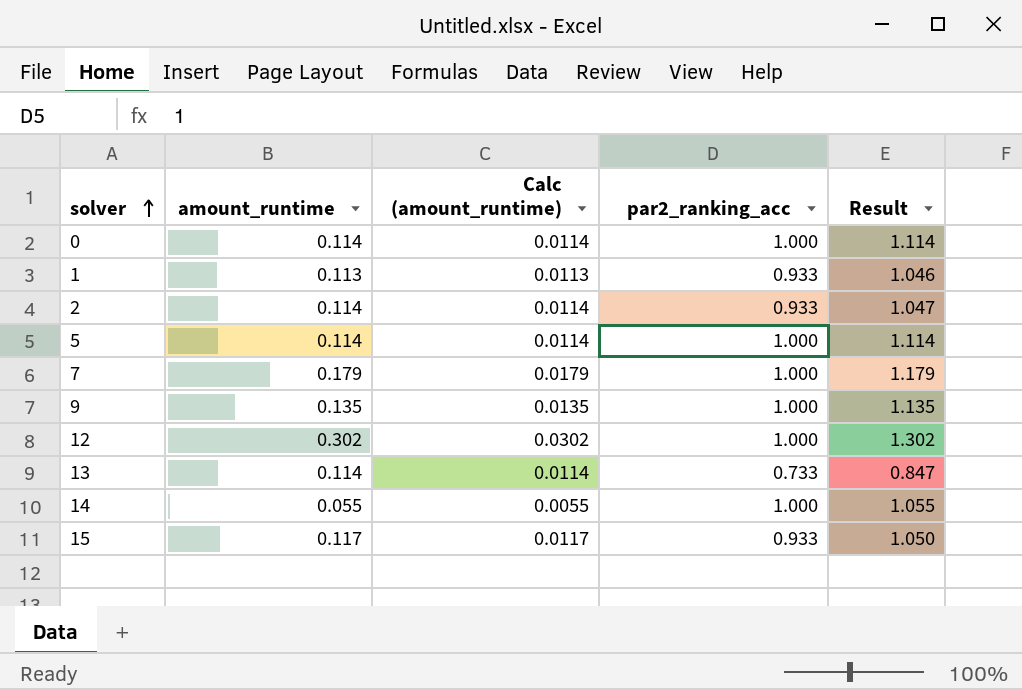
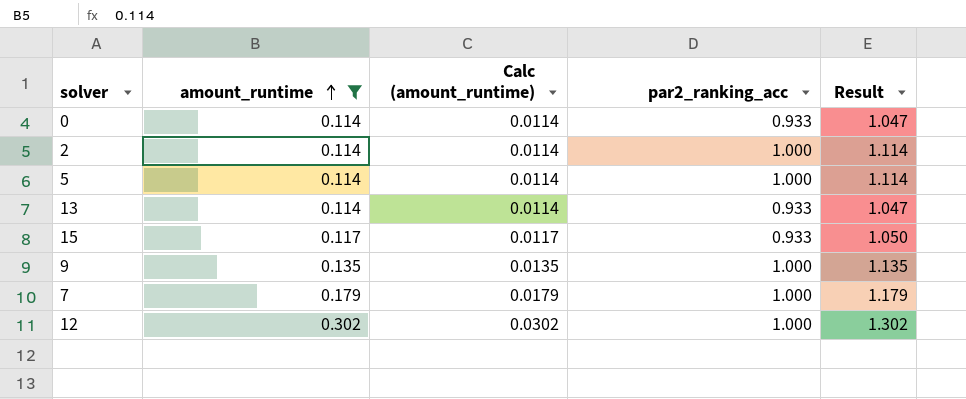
filter: none -> amount_runtime >= 0.114
row order: solver ascending -> amount_runtime ascending
0 | par2_ranking_acc: 1.000 -> 0.933
0 | Result: 1.114 -> 1.047
2 | par2_ranking_acc: 0.933 -> 1.000
2 | Result: 1.047 -> 1.114
13 | par2_ranking_acc: 0.733 -> 0.933
13 | Result: 0.847 -> 1.047

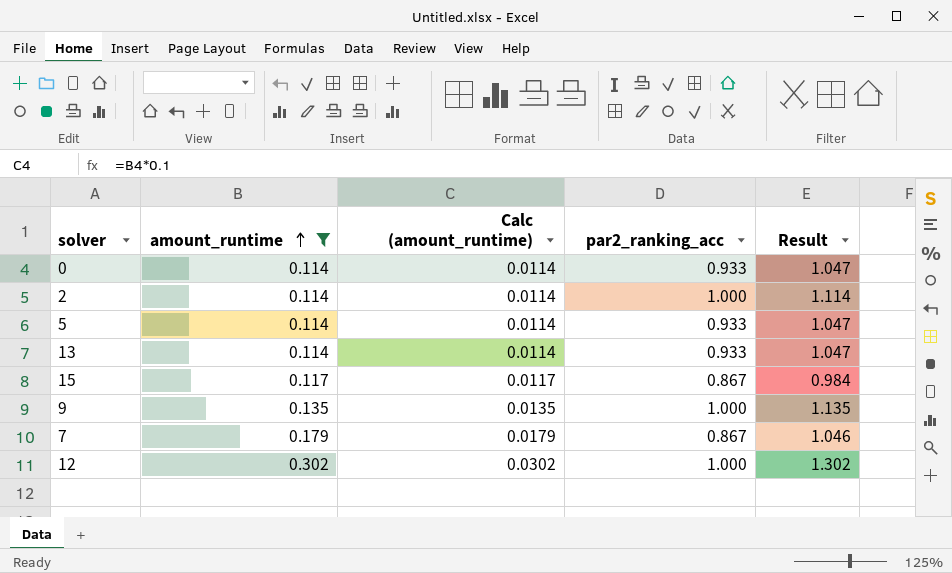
5 | par2_ranking_acc: 1.000 -> 0.933
5 | Result: 1.114 -> 1.047
15 | par2_ranking_acc: 0.933 -> 0.867
15 | Result: 1.050 -> 0.984
7 | par2_ranking_acc: 1.000 -> 0.867
7 | Result: 1.179 -> 1.046

